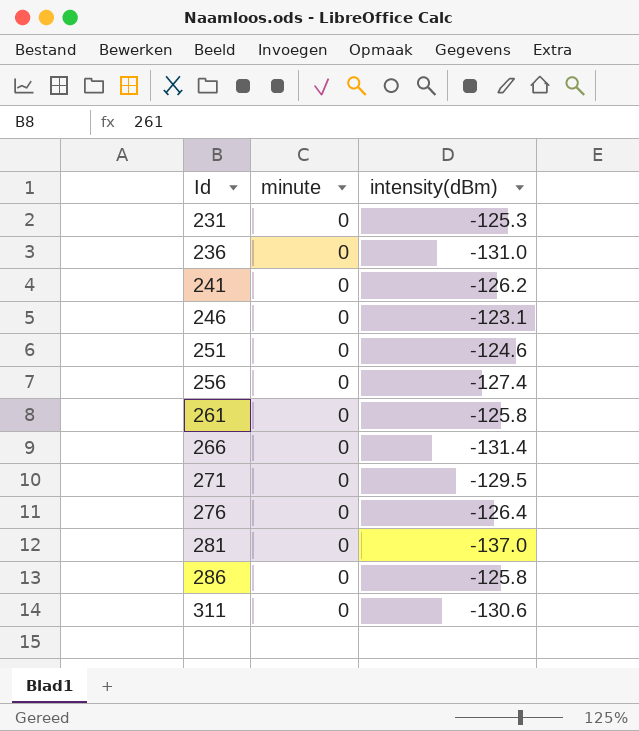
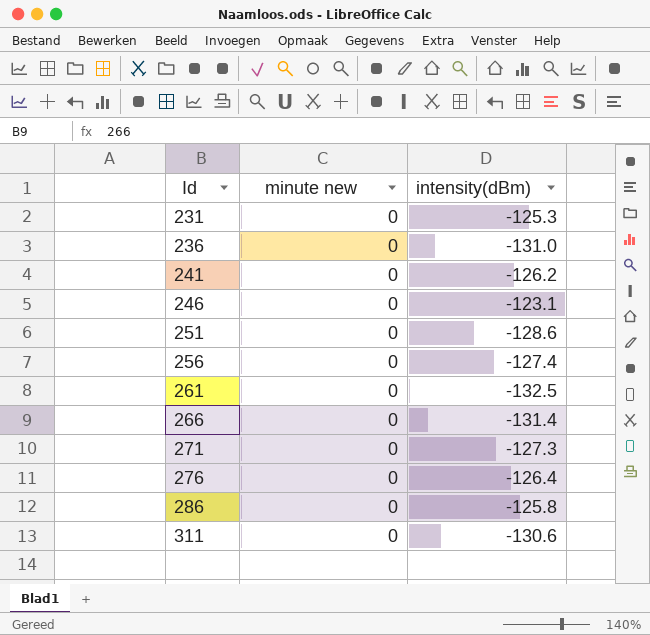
column name: minute -> minute new
row 281: 0 | -137.0 -> none
251 | intensity(dBm): -124.6 -> -128.6
261 | intensity(dBm): -125.8 -> -132.5
271 | intensity(dBm): -129.5 -> -127.3

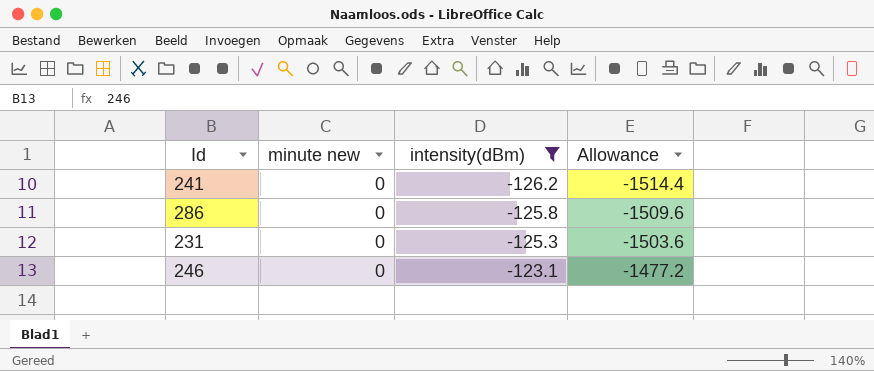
filter: none -> intensity(dBm) >= -126.2
row order: Id ascending -> intensity(dBm) ascending
column Allowance | formula: none -> [intensity(dBm)] * 12

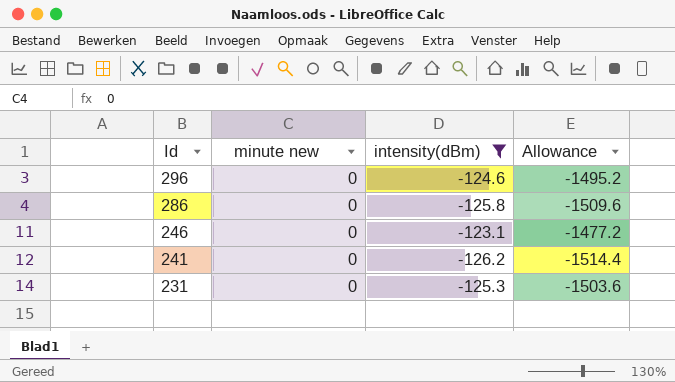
row order: intensity(dBm) ascending -> Id descending
row 296: none -> 0 | -124.6 | -1495.2

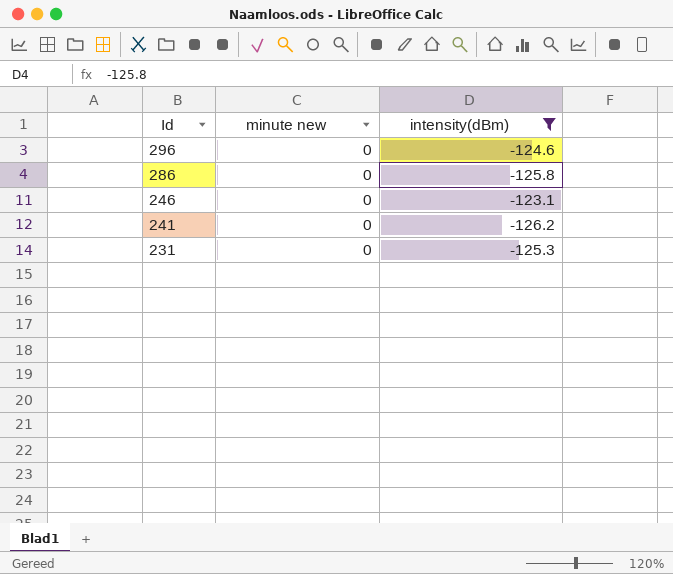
column Allowance | formula: [intensity(dBm)] * 12 -> none

